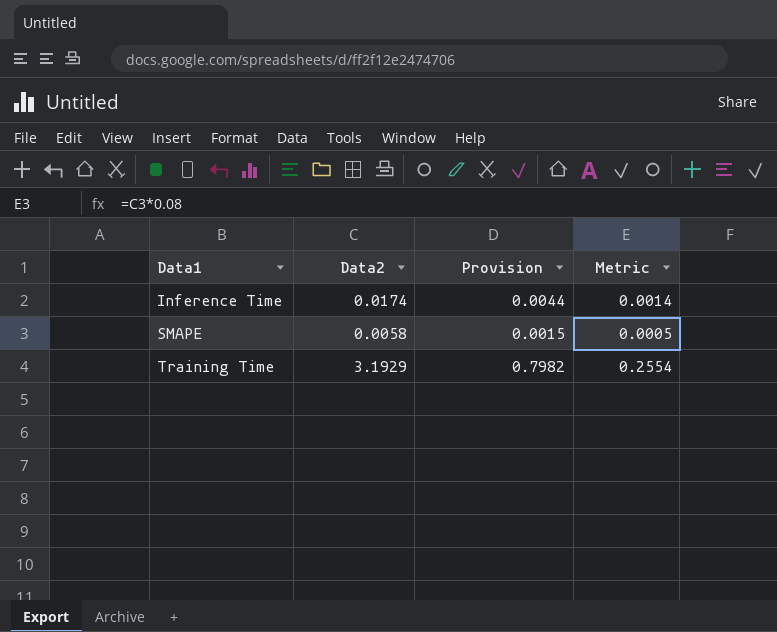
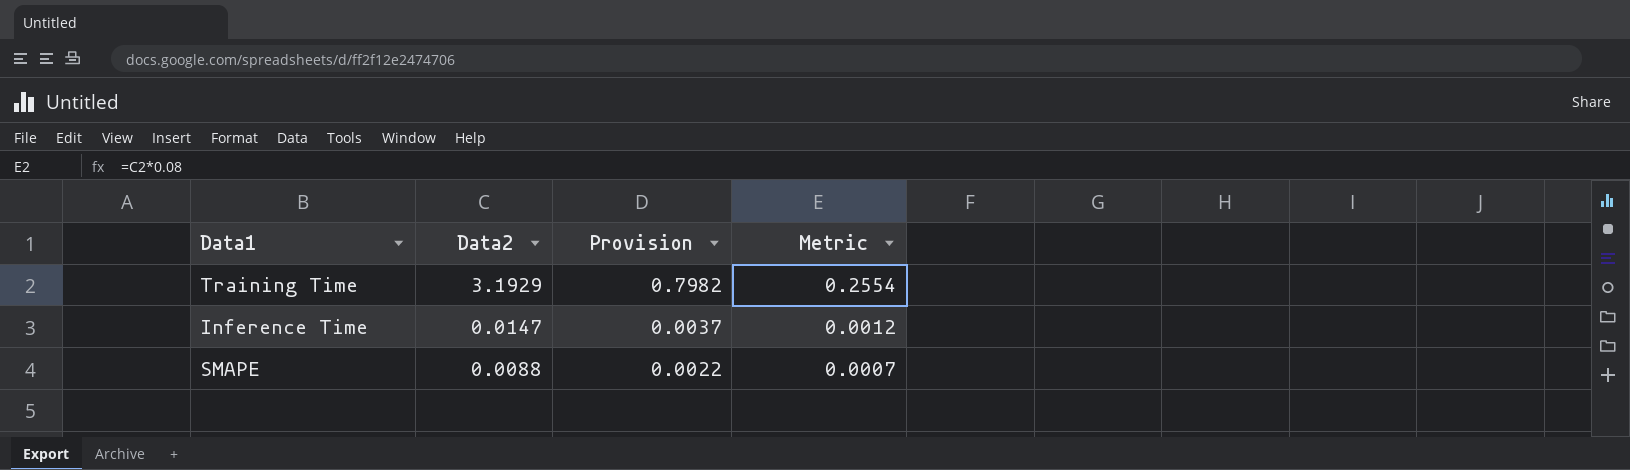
row order: Data1 ascending -> Data2 descending
Inference Time | Data2: 0.0174 -> 0.0147
Inference Time | Provision: 0.0044 -> 0.0037
Inference Time | Metric: 0.0014 -> 0.0012
SMAPE | Data2: 0.0058 -> 0.0088
SMAPE | Provision: 0.0015 -> 0.0022
SMAPE | Metric: 0.0005 -> 0.0007

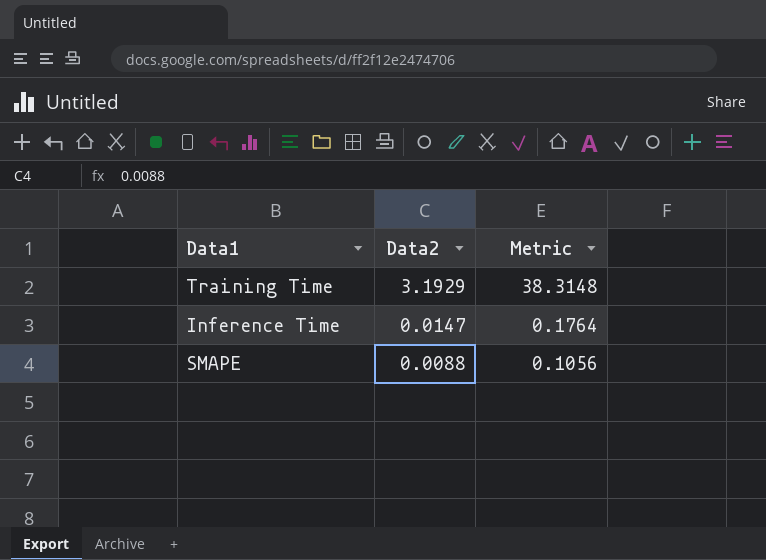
column Provision | formula: [Data2] * 0.25 -> none
column Metric | formula: [Data2] * 0.08 -> [Data2] * 12

